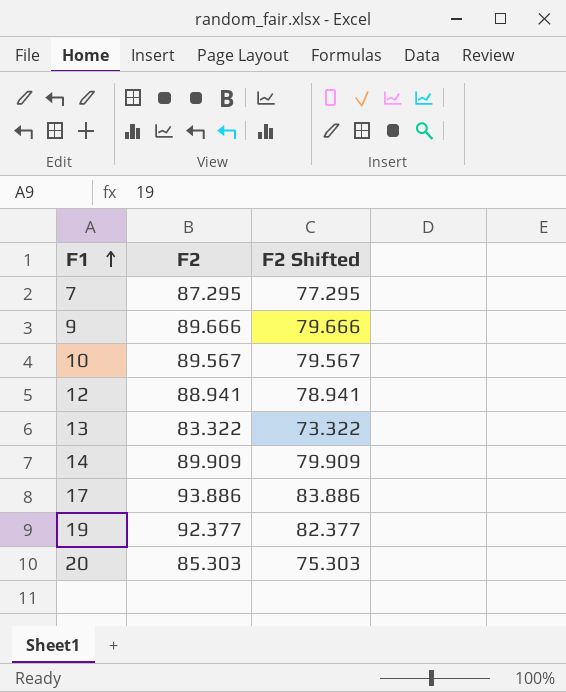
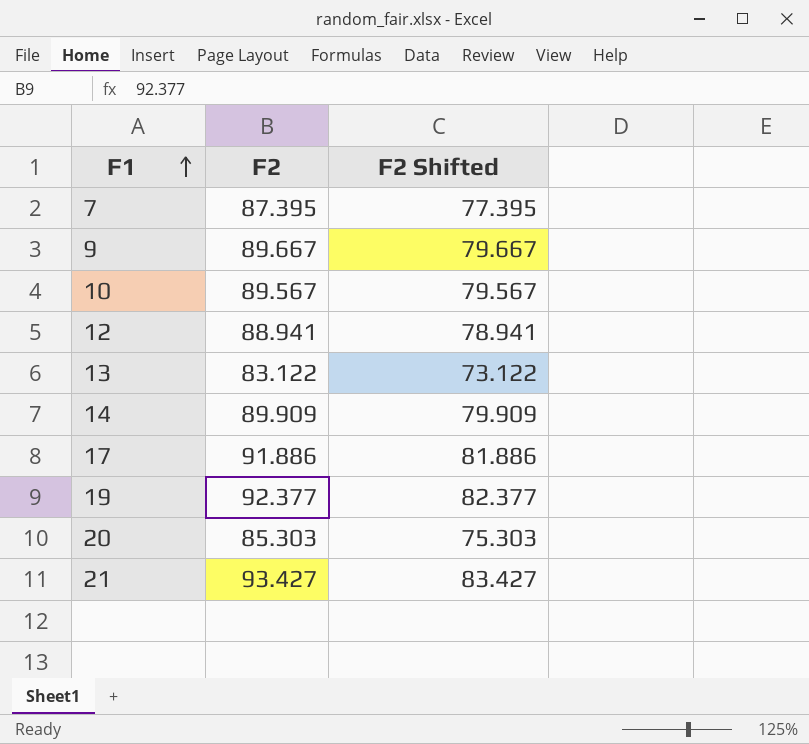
7 | F2: 87.295 -> 87.395
7 | F2 Shifted: 77.295 -> 77.395
9 | F2: 89.666 -> 89.667
9 | F2 Shifted: 79.666 -> 79.667
13 | F2: 83.322 -> 83.122
13 | F2 Shifted: 73.322 -> 73.122
17 | F2: 93.886 -> 91.886
17 | F2 Shifted: 83.886 -> 81.886
row 21: none -> 93.427 | 83.427

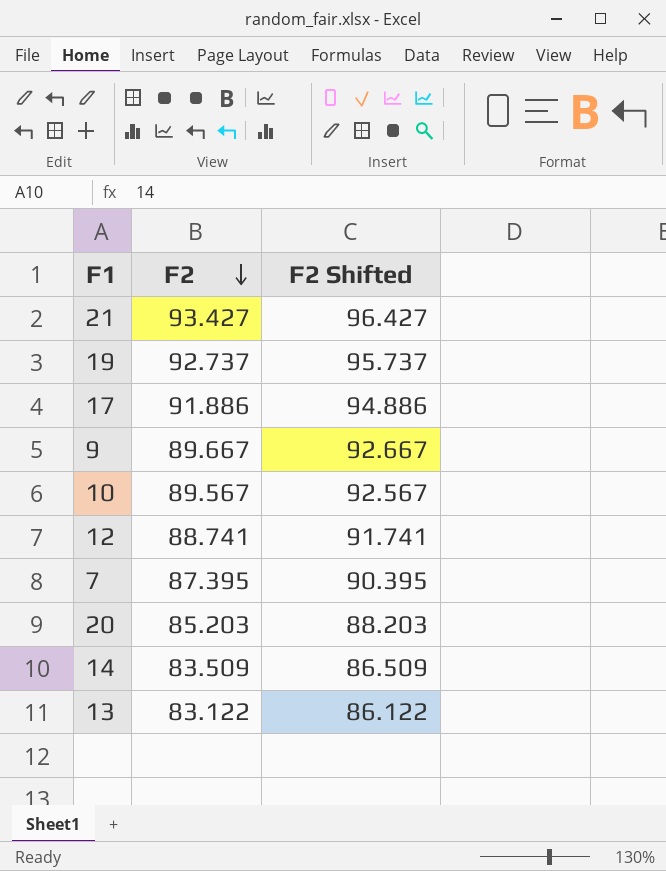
row order: F1 ascending -> F2 descending
column F2 Shifted | formula: [F2] - 10 -> [F2] + 3
19 | F2: 92.377 -> 92.737
12 | F2: 88.941 -> 88.741
20 | F2: 85.303 -> 85.203
14 | F2: 89.909 -> 83.509

